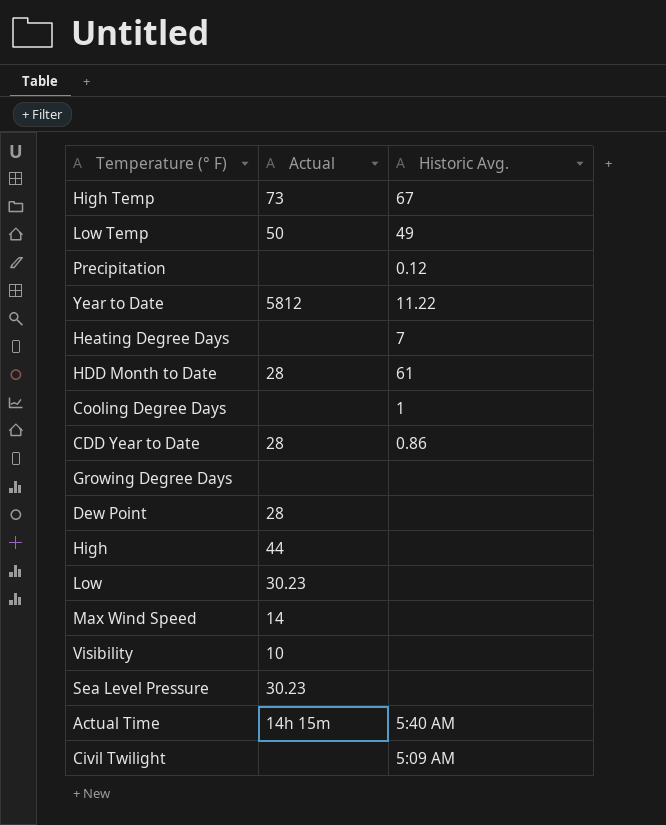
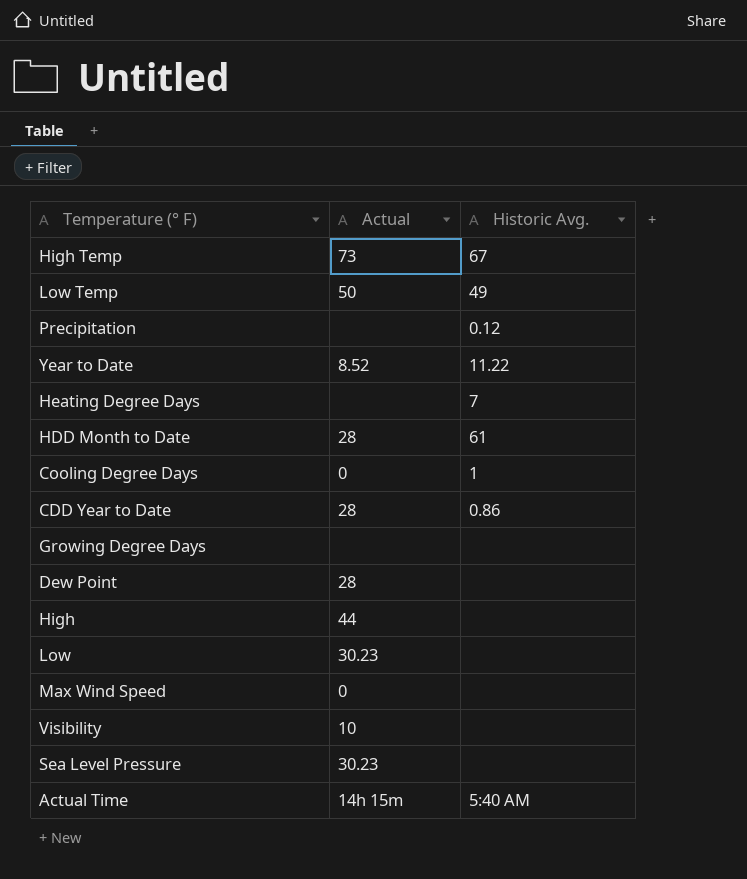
row Civil Twilight: none | 5:09 AM -> none
Year to Date | Actual: 5812 -> 8.52
Cooling Degree Days | Actual: none -> 0
Max Wind Speed | Actual: 14 -> 0

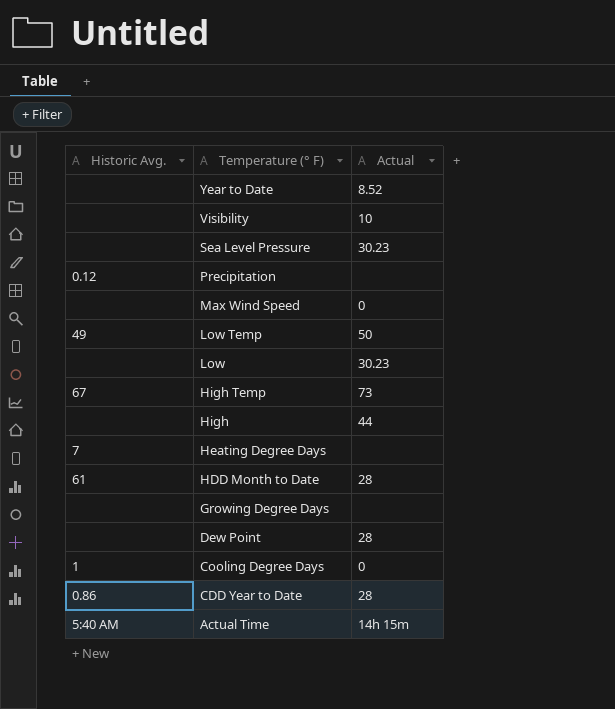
row order: none -> Temperature (° F) descending
column Historic Avg. | position: 3 -> 1
Year to Date | Historic Avg.: 11.22 -> none

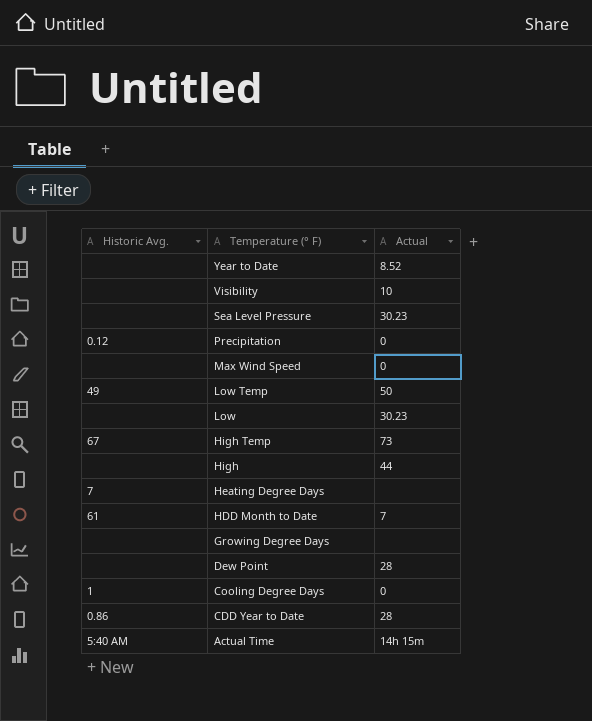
Precipitation | Actual: none -> 0
HDD Month to Date | Actual: 28 -> 7

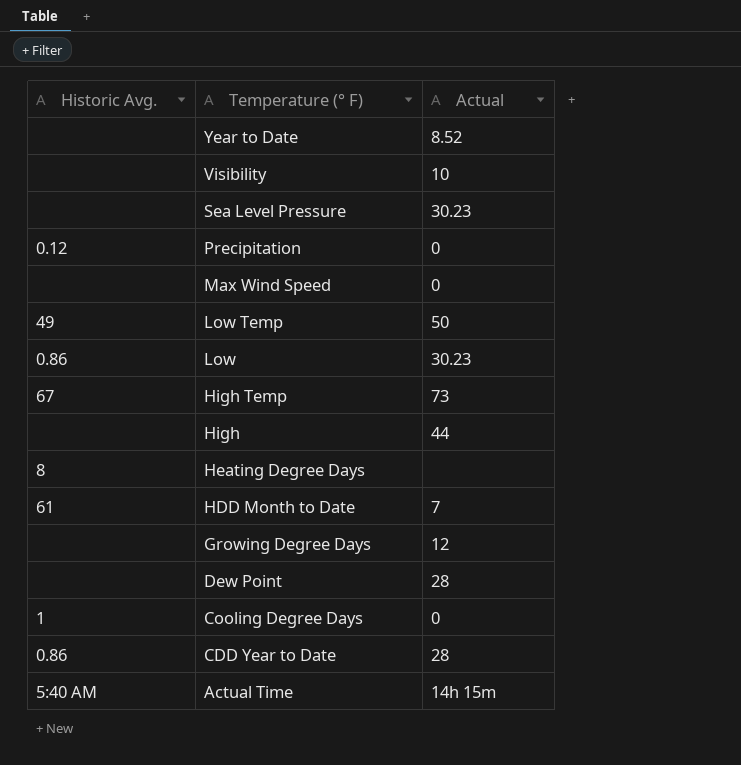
Low | Historic Avg.: none -> 0.86
Heating Degree Days | Historic Avg.: 7 -> 8
Growing Degree Days | Actual: none -> 12

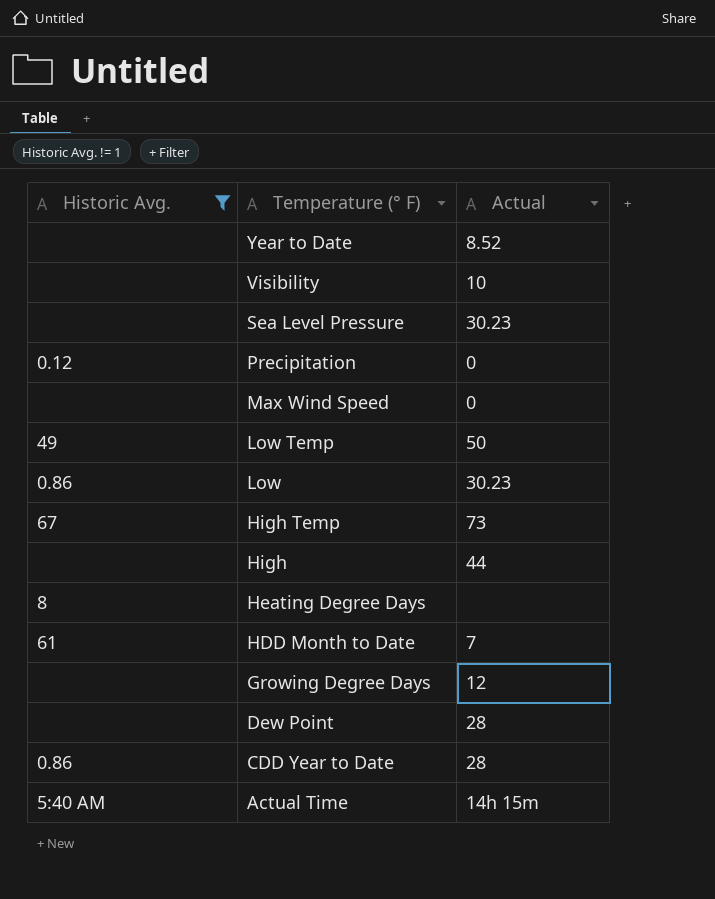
filter: none -> Historic Avg. != 1

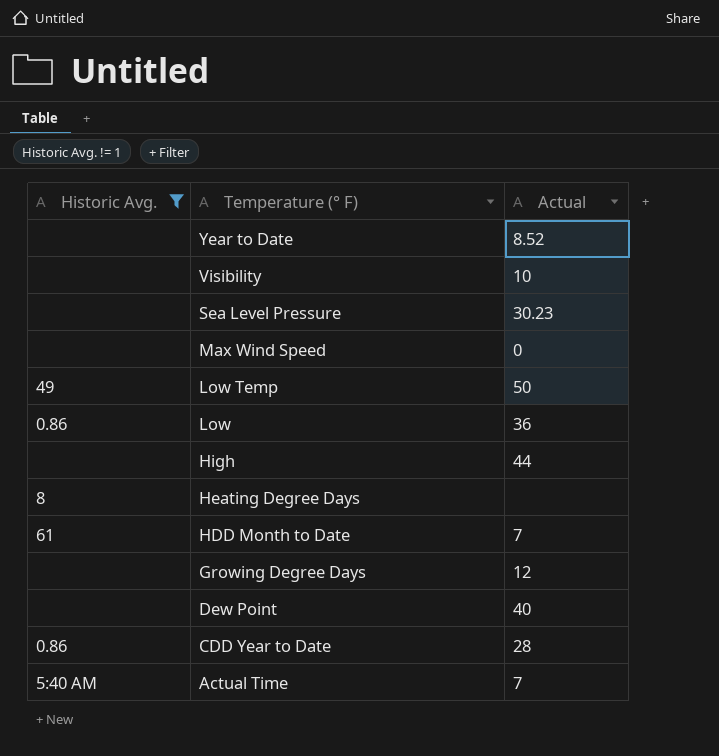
row Precipitation: 0.12 | 0 -> none
row High Temp: 67 | 73 -> none
Low | Actual: 30.23 -> 36
Dew Point | Actual: 28 -> 40
Actual Time | Actual: 14h 15m -> 7

